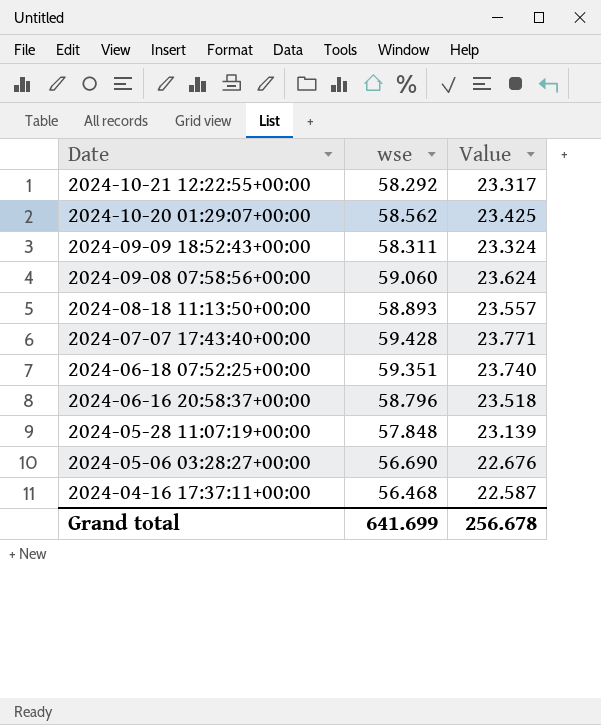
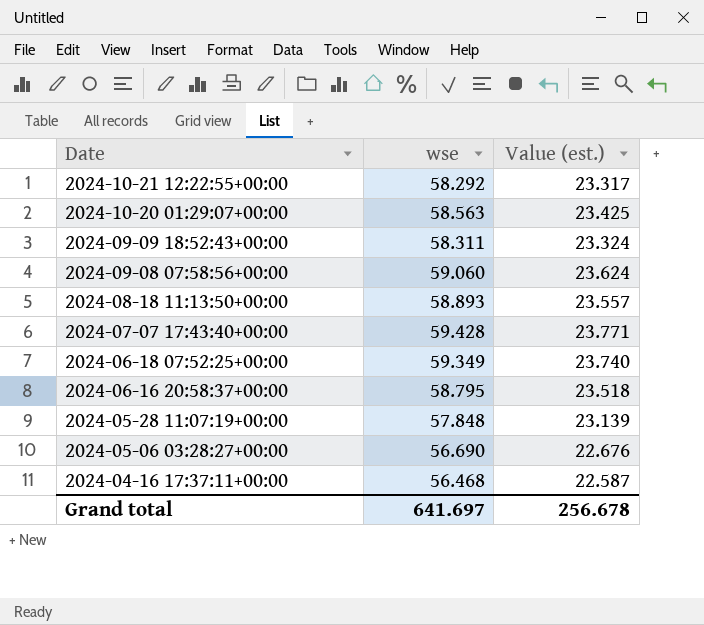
column name: Value -> Value (est.)
2024-10-20 01:29:07+00:00 | wse: 58.562 -> 58.563
2024-06-18 07:52:25+00:00 | wse: 59.351 -> 59.349
2024-06-16 20:58:37+00:00 | wse: 58.796 -> 58.795
Grand total | wse: 641.699 -> 641.697

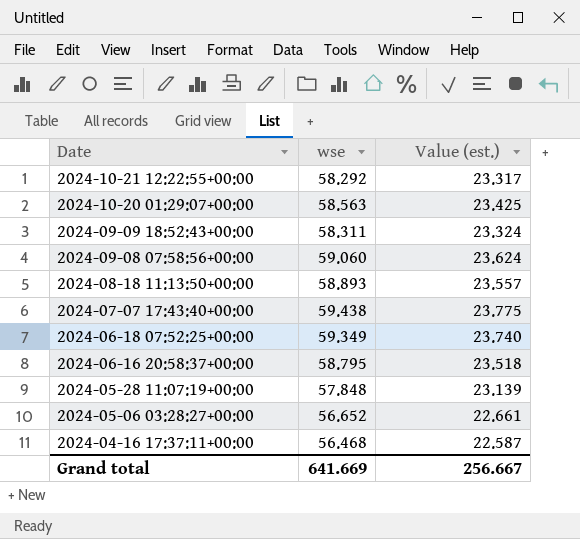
2024-07-07 17:43:40+00:00 | wse: 59.428 -> 59.438
2024-07-07 17:43:40+00:00 | Value (est.): 23.771 -> 23.775
2024-05-06 03:28:27+00:00 | wse: 56.690 -> 56.652
2024-05-06 03:28:27+00:00 | Value (est.): 22.676 -> 22.661
Grand total | wse: 641.697 -> 641.669
Grand total | Value (est.): 256.678 -> 256.667

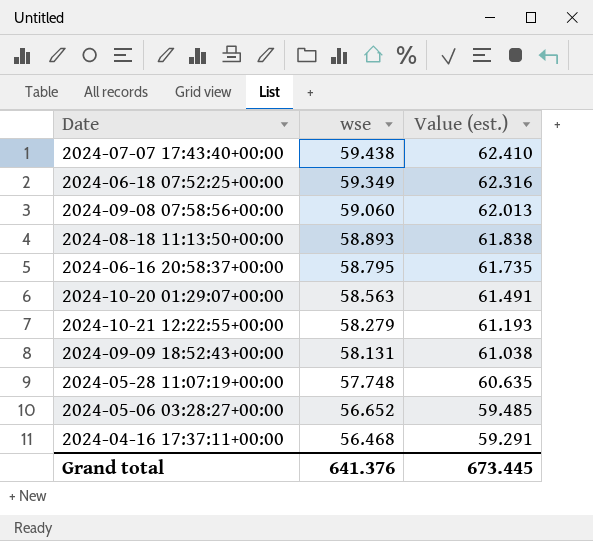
row order: Date descending -> wse descending
column Value (est.) | formula: [wse] * 0.4 -> [wse] * 1.05
2024-10-21 12:22:55+00:00 | wse: 58.292 -> 58.279
2024-09-09 18:52:43+00:00 | wse: 58.311 -> 58.131
2024-05-28 11:07:19+00:00 | wse: 57.848 -> 57.748
Grand total | wse: 641.669 -> 641.376
Grand total | Value (est.): 256.667 -> 673.445

